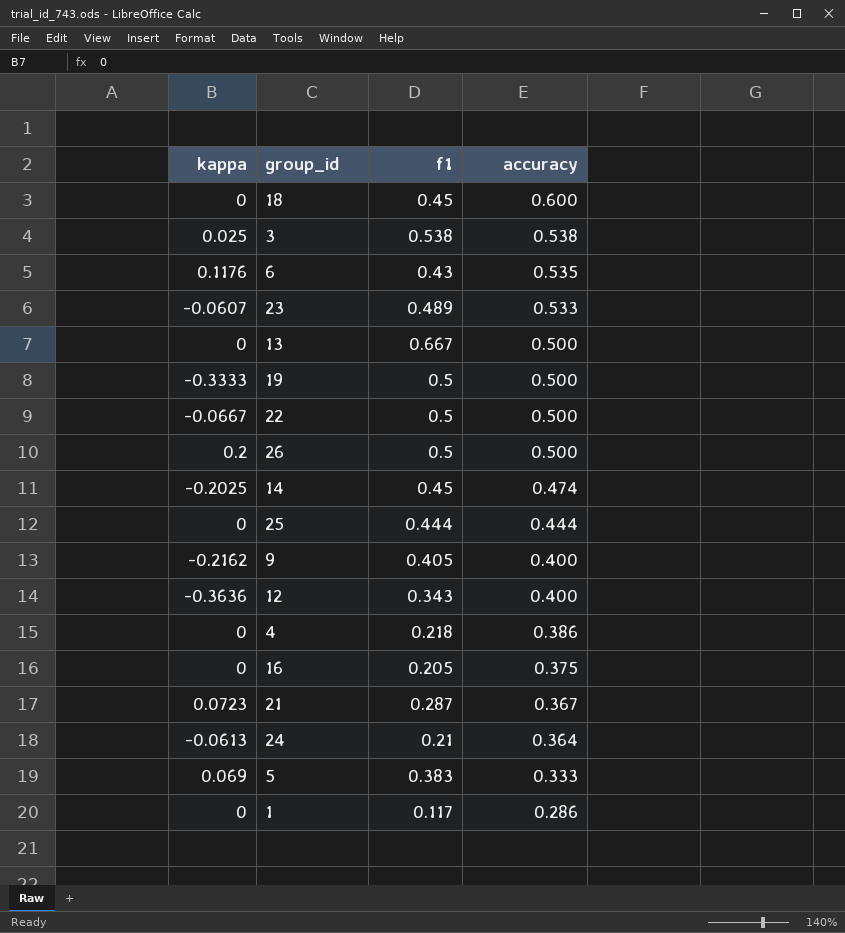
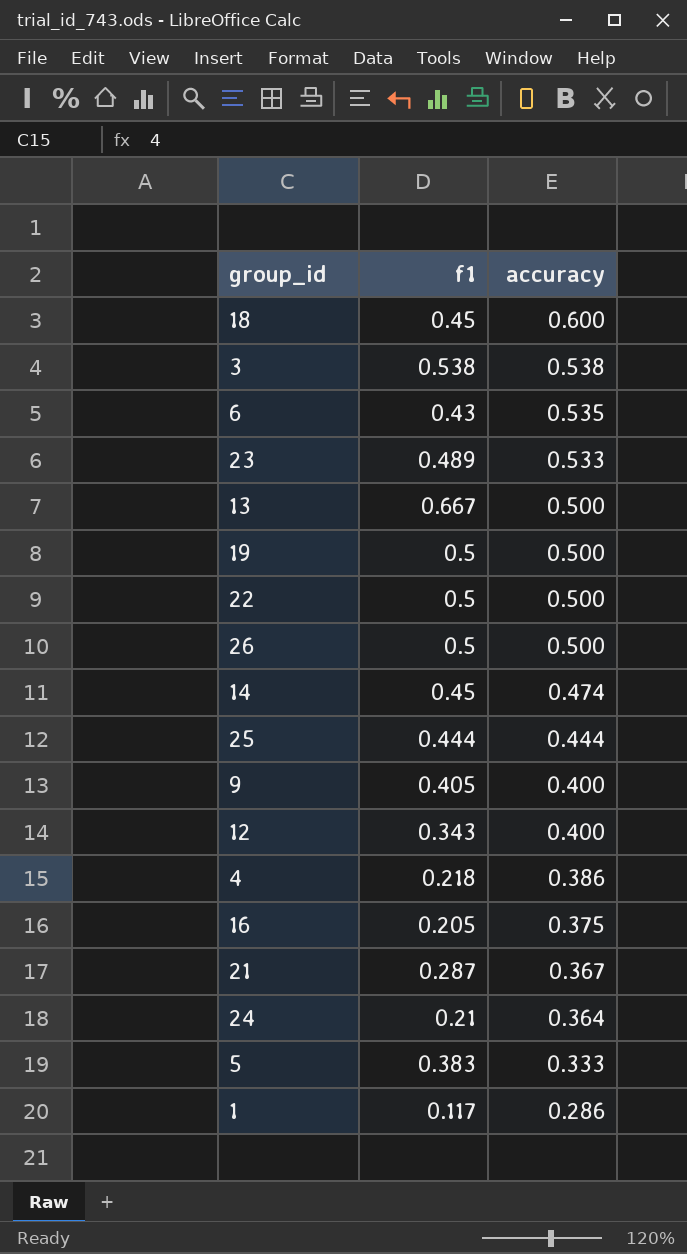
column kappa | position: 1 -> none

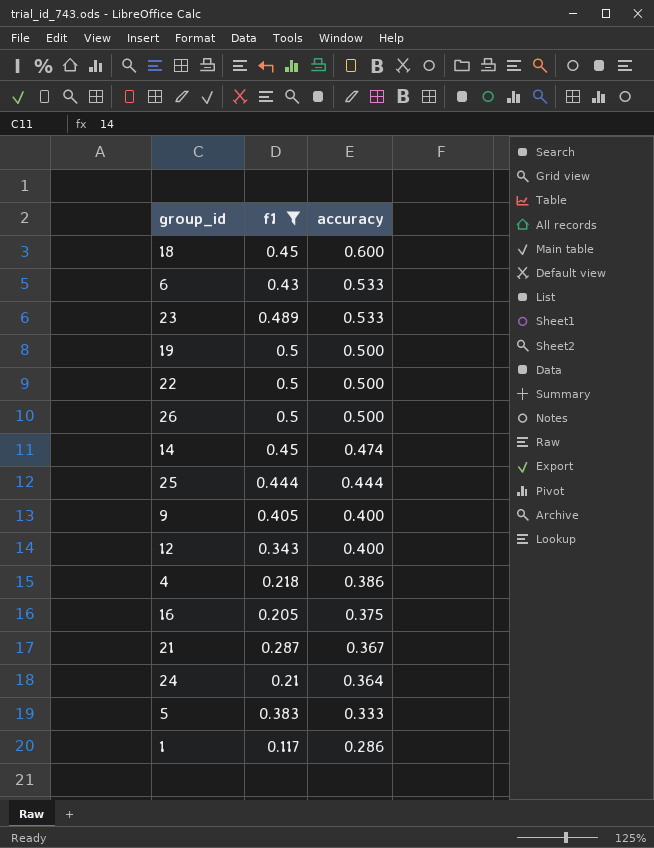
filter: none -> f1 <= 0.5
6 | accuracy: 0.535 -> 0.533

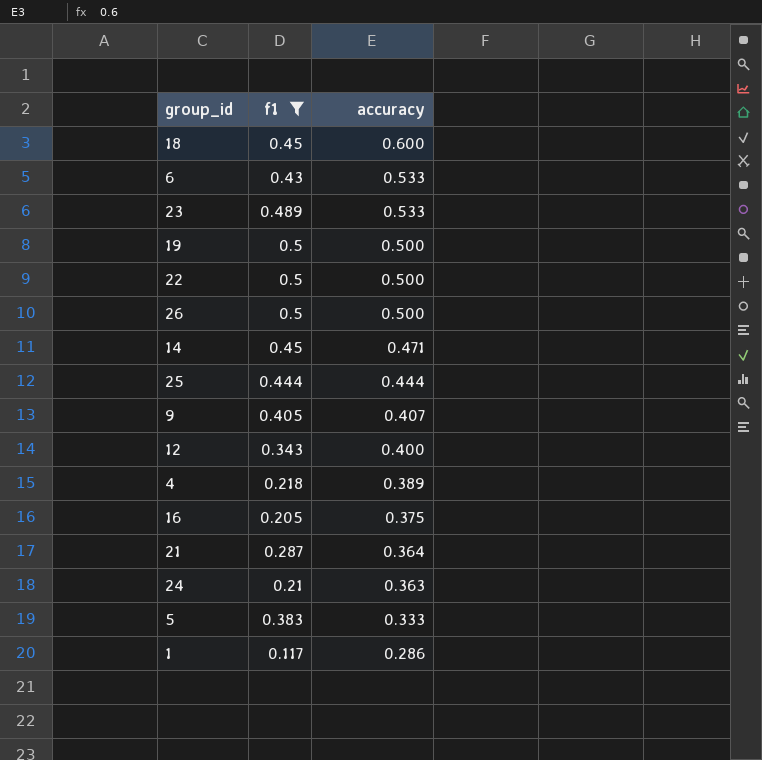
14 | accuracy: 0.474 -> 0.471
9 | accuracy: 0.400 -> 0.407
4 | accuracy: 0.386 -> 0.389
21 | accuracy: 0.367 -> 0.364
24 | accuracy: 0.364 -> 0.363

